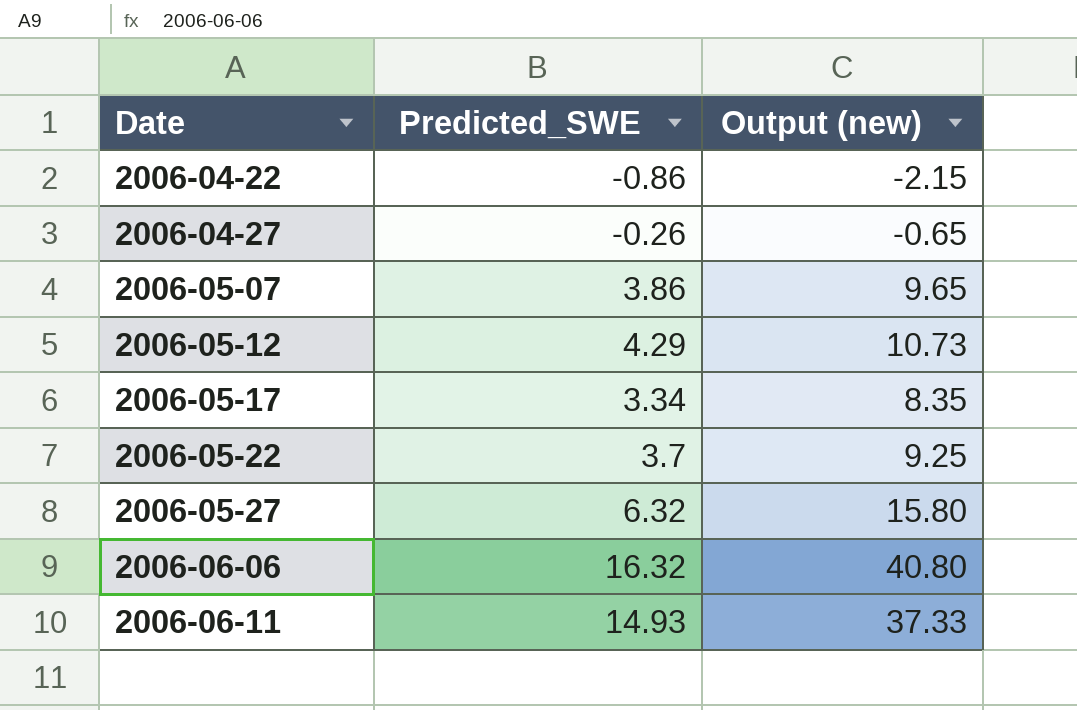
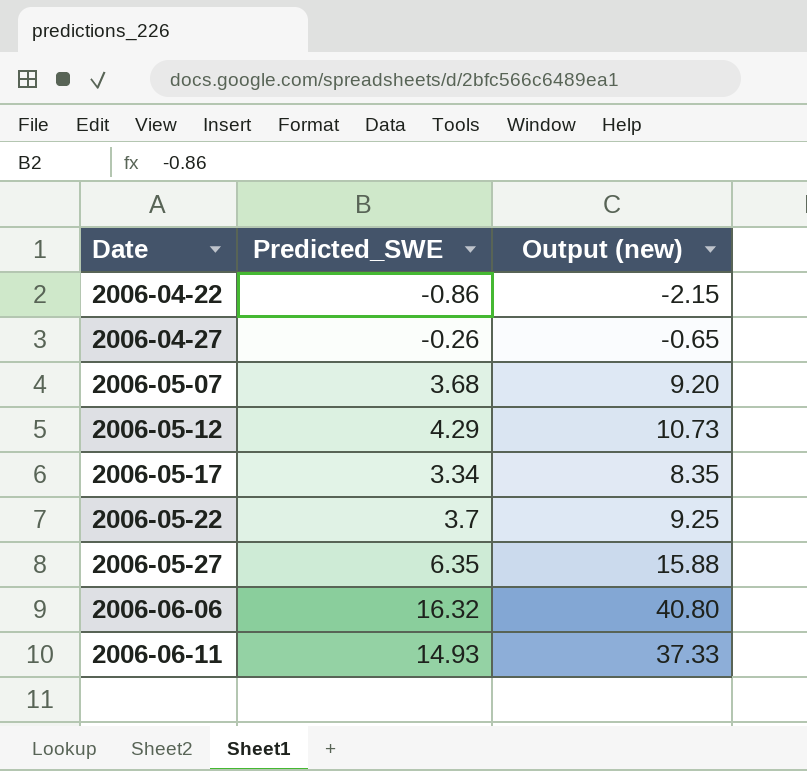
2006-05-07 | Predicted_SWE: 3.86 -> 3.68
2006-05-07 | Output (new): 9.65 -> 9.20
2006-05-27 | Predicted_SWE: 6.32 -> 6.35
2006-05-27 | Output (new): 15.80 -> 15.88

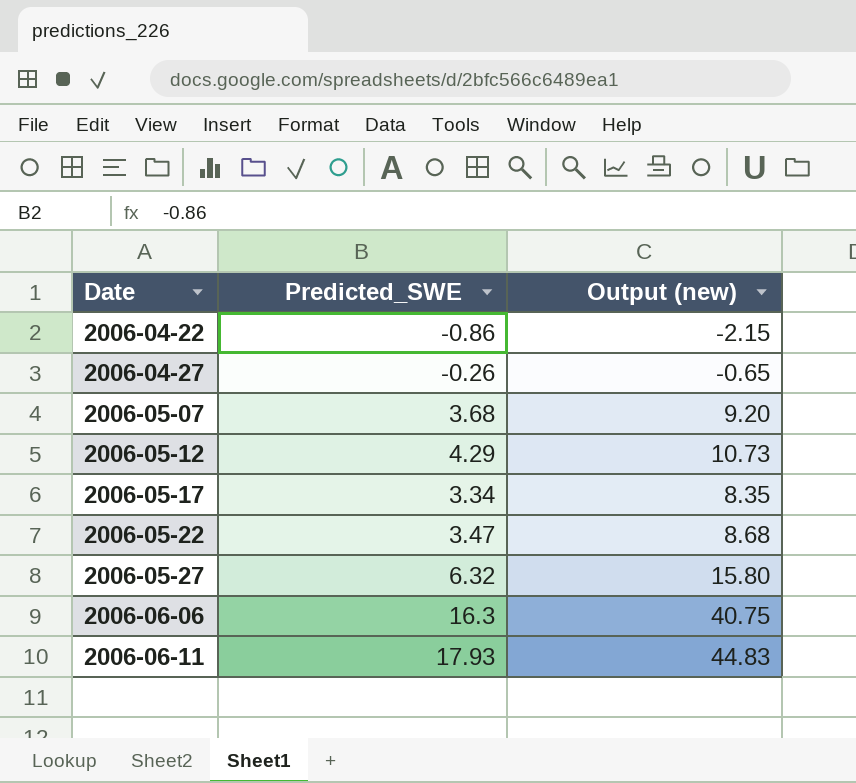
2006-05-22 | Predicted_SWE: 3.7 -> 3.47
2006-05-22 | Output (new): 9.25 -> 8.68
2006-05-27 | Predicted_SWE: 6.35 -> 6.32
2006-05-27 | Output (new): 15.88 -> 15.80
2006-06-06 | Predicted_SWE: 16.32 -> 16.3
2006-06-06 | Output (new): 40.80 -> 40.75
2006-06-11 | Predicted_SWE: 14.93 -> 17.93
2006-06-11 | Output (new): 37.33 -> 44.83

